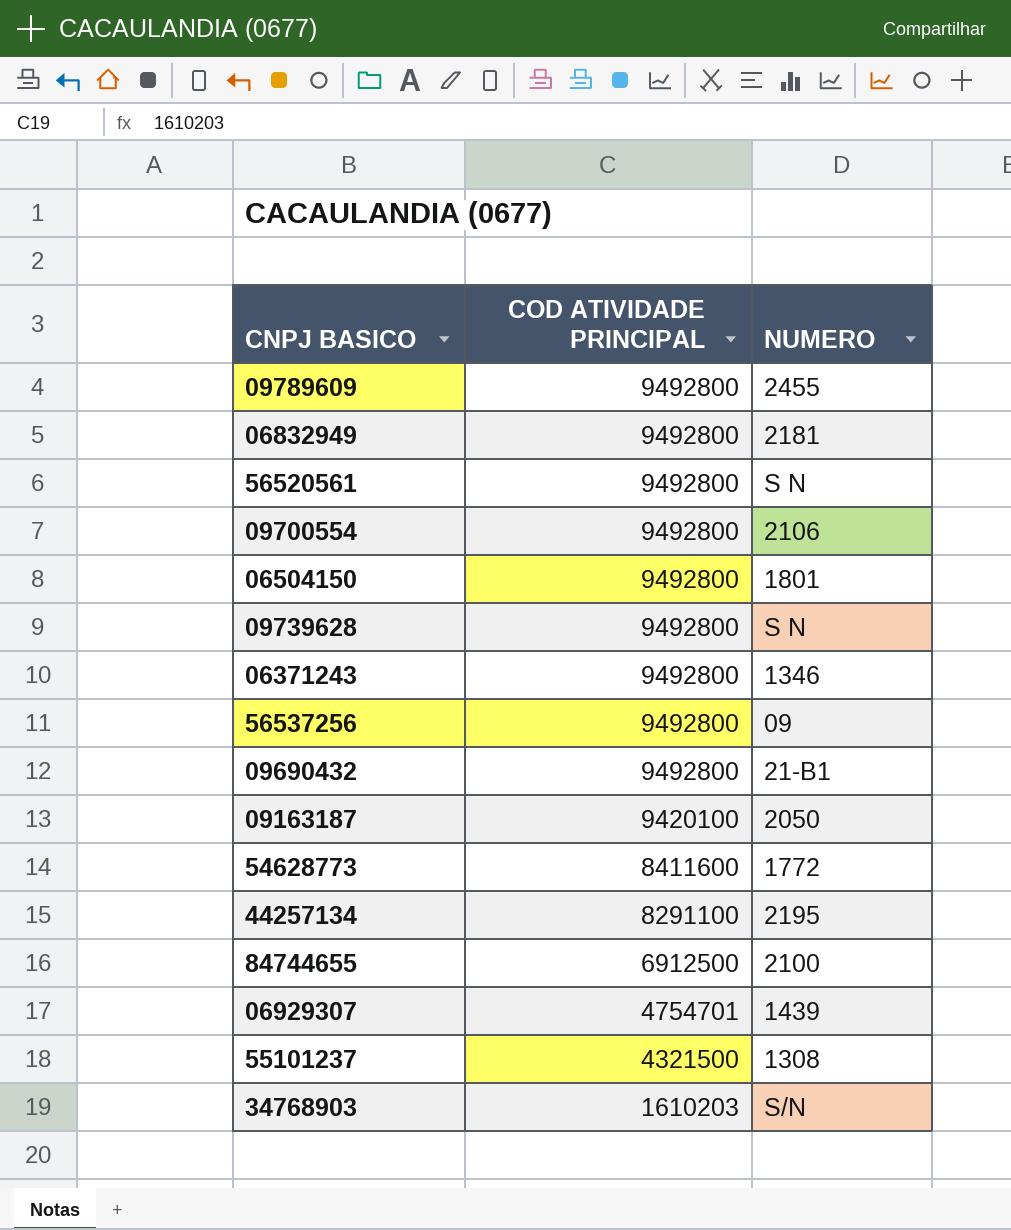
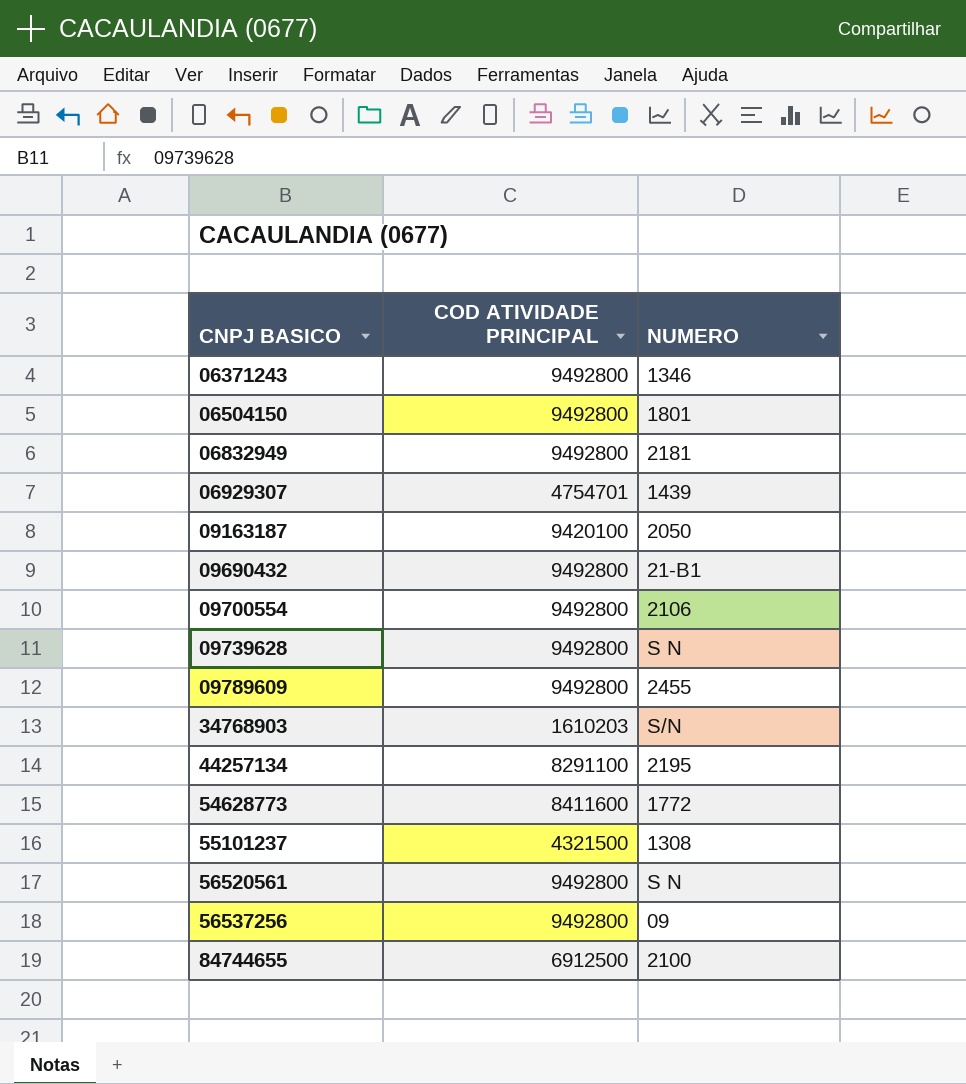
row order: COD ATIVIDADE PRINCIPAL descending -> CNPJ BASICO ascending

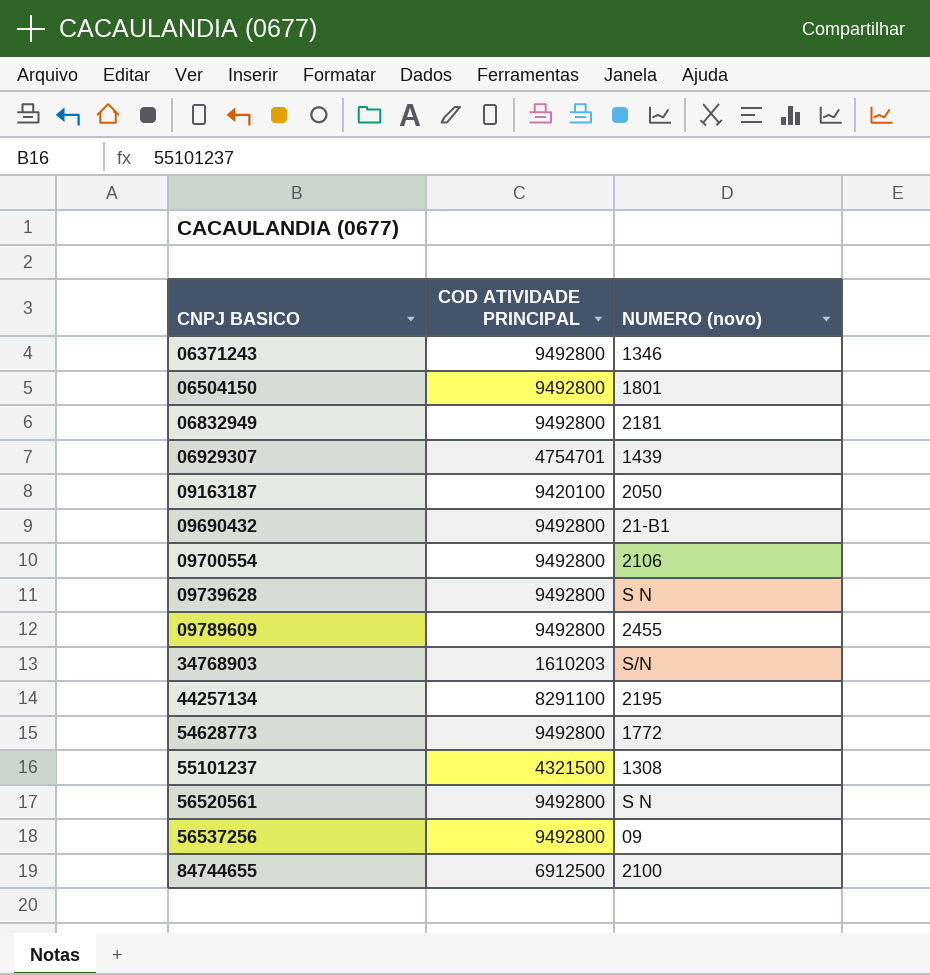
column name: NUMERO -> NUMERO (novo)
54628773 | COD ATIVIDADE PRINCIPAL: 8411600 -> 9492800

